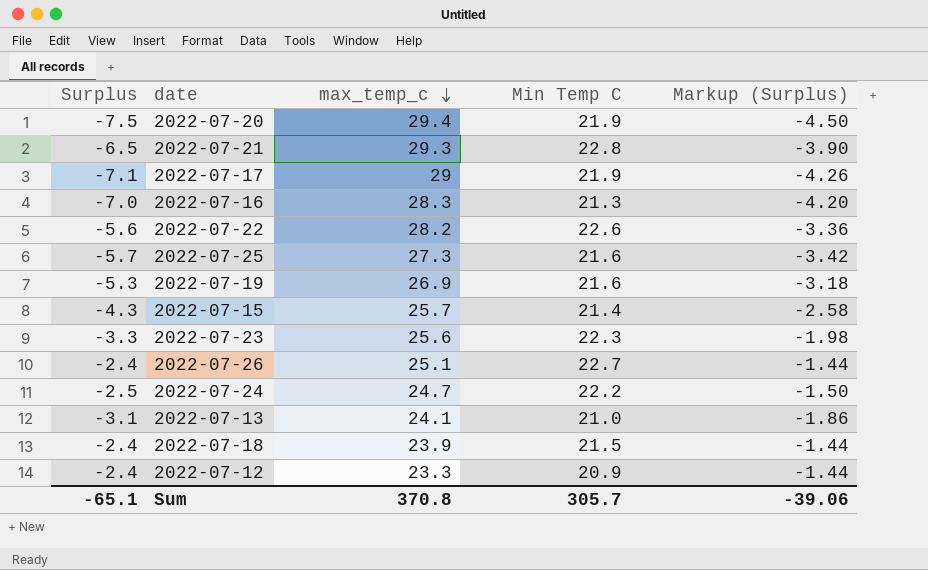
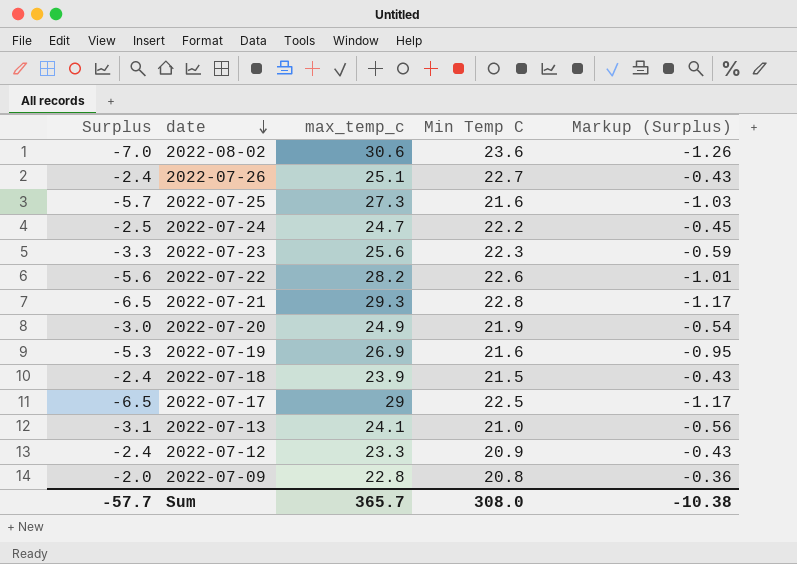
row order: max_temp_c descending -> date descending
column Markup (Surplus) | formula: [Surplus] * 0.6 -> [Surplus] * 0.18
row 2022-07-16: -7.0 | 28.3 | 21.3 | -4.20 -> none
row 2022-07-15: -4.3 | 25.7 | 21.4 | -2.58 -> none
row 2022-08-02: none -> -7.0 | 30.6 | 23.6 | -1.26
2022-07-20 | Surplus: -7.5 -> -3.0
2022-07-20 | max_temp_c: 29.4 -> 24.9
2022-07-17 | Surplus: -7.1 -> -6.5
2022-07-17 | Min Temp C: 21.9 -> 22.5
row 2022-07-09: none -> -2.0 | 22.8 | 20.8 | -0.36
Sum | Surplus: -65.1 -> -57.7
Sum | max_temp_c: 370.8 -> 365.7
Sum | Min Temp C: 305.7 -> 308.0
Sum | Markup (Surplus): -39.06 -> -10.38

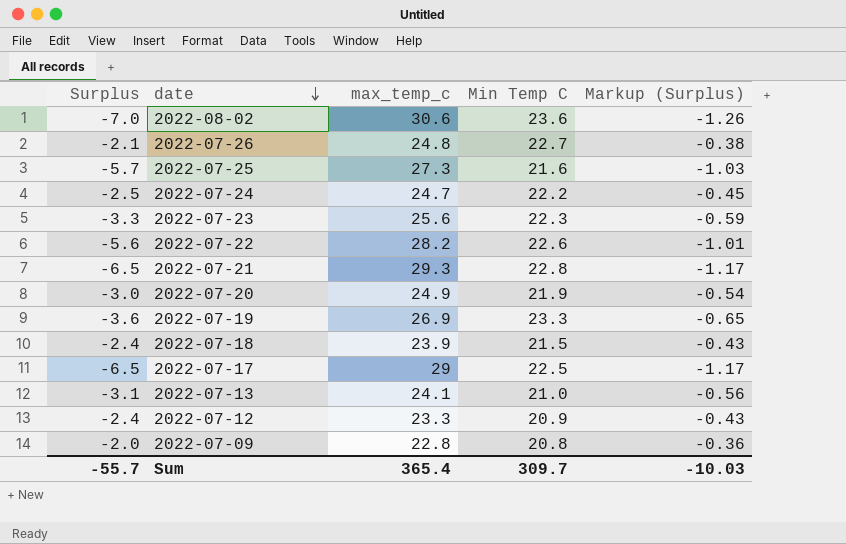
2022-07-26 | Surplus: -2.4 -> -2.1
2022-07-26 | max_temp_c: 25.1 -> 24.8
2022-07-26 | Markup (Surplus): -0.43 -> -0.38
2022-07-19 | Surplus: -5.3 -> -3.6
2022-07-19 | Min Temp C: 21.6 -> 23.3
2022-07-19 | Markup (Surplus): -0.95 -> -0.65
Sum | Surplus: -57.7 -> -55.7
Sum | max_temp_c: 365.7 -> 365.4
Sum | Min Temp C: 308.0 -> 309.7
Sum | Markup (Surplus): -10.38 -> -10.03

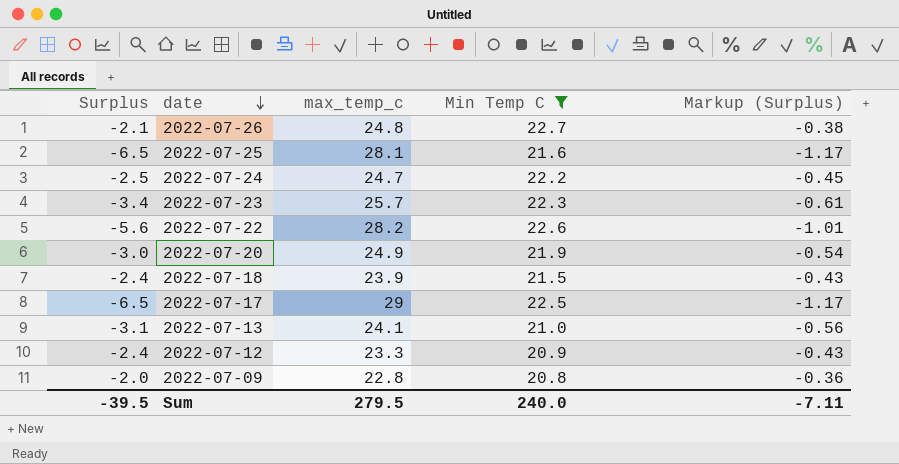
filter: none -> Min Temp C <= 22.7
2022-07-25 | Surplus: -5.7 -> -6.5
2022-07-25 | max_temp_c: 27.3 -> 28.1
2022-07-25 | Markup (Surplus): -1.03 -> -1.17
2022-07-23 | Surplus: -3.3 -> -3.4
2022-07-23 | max_temp_c: 25.6 -> 25.7
2022-07-23 | Markup (Surplus): -0.59 -> -0.61
Sum | Surplus: -55.7 -> -39.5
Sum | max_temp_c: 365.4 -> 279.5
Sum | Min Temp C: 309.7 -> 240.0
Sum | Markup (Surplus): -10.03 -> -7.11

